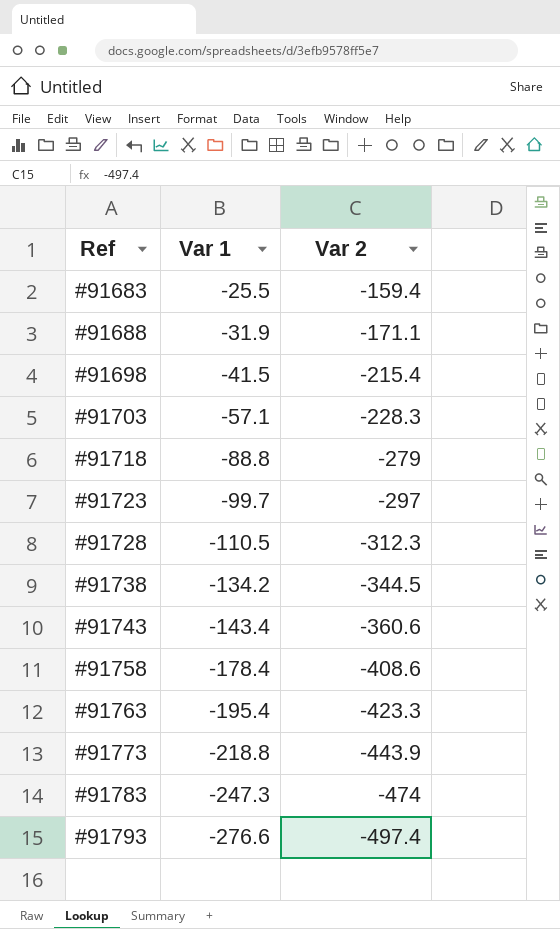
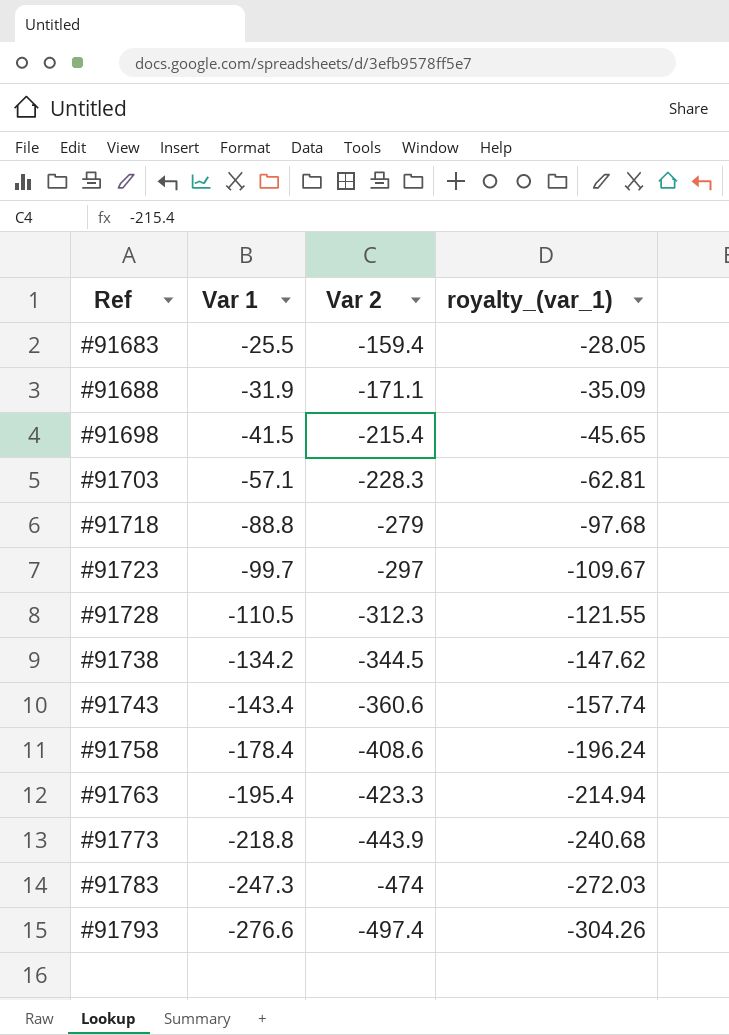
column royalty_(var_1) | formula: none -> [Var 1] * 1.1

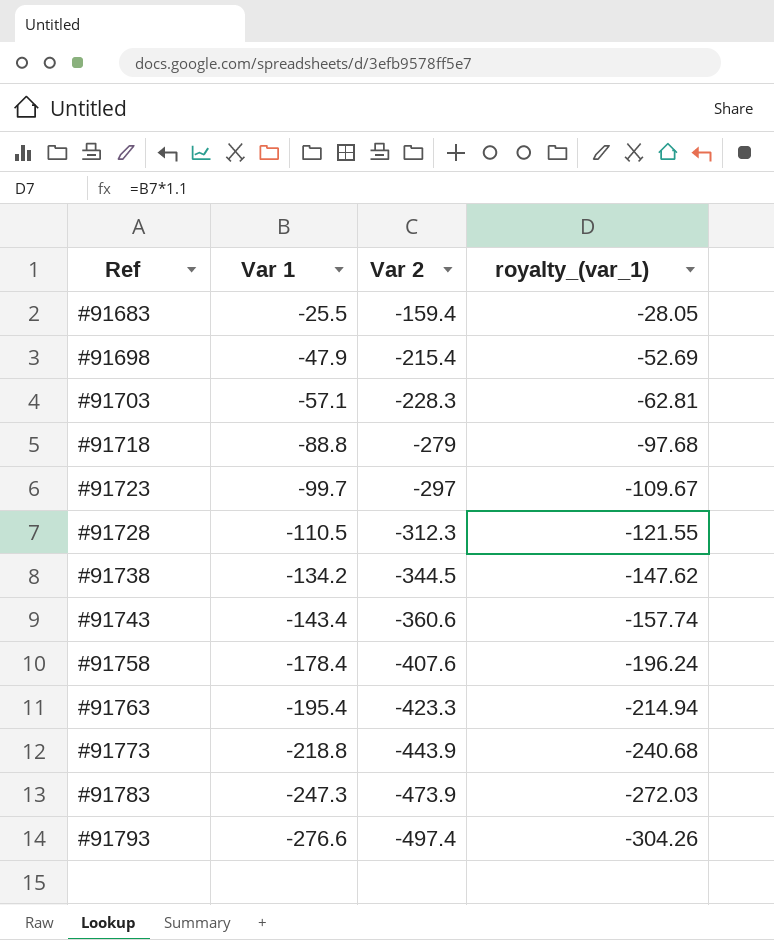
row #91688: -31.9 | -171.1 | -35.09 -> none
#91698 | Var 1: -41.5 -> -47.9
#91698 | royalty_(var_1): -45.65 -> -52.69
#91758 | Var 2: -408.6 -> -407.6
#91783 | Var 2: -474 -> -473.9

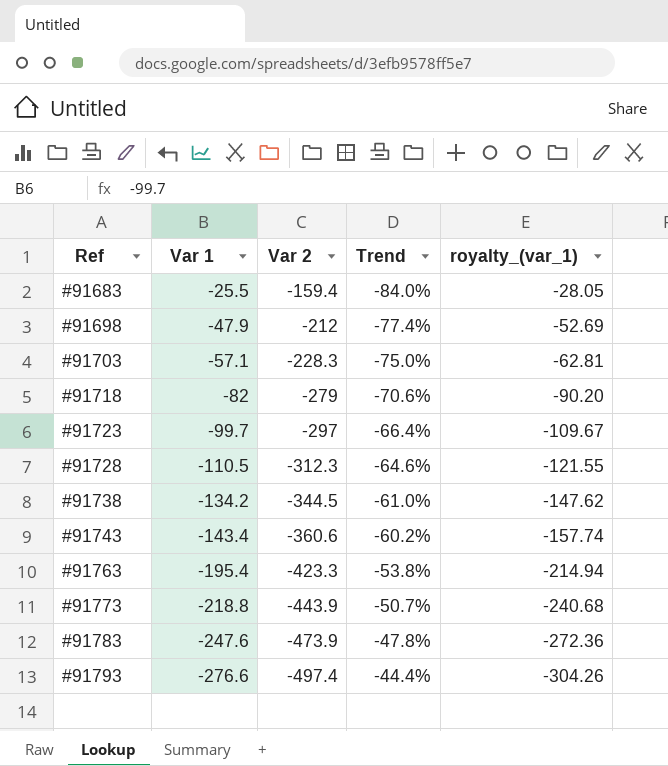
column Trend | formula: none -> ([Var 1] - [Var 2]) / [Var 2]
row #91758: -178.4 | -407.6 | -196.24 -> none
#91698 | Var 2: -215.4 -> -212
#91718 | Var 1: -88.8 -> -82
#91718 | royalty_(var_1): -97.68 -> -90.20
#91783 | Var 1: -247.3 -> -247.6
#91783 | royalty_(var_1): -272.03 -> -272.36

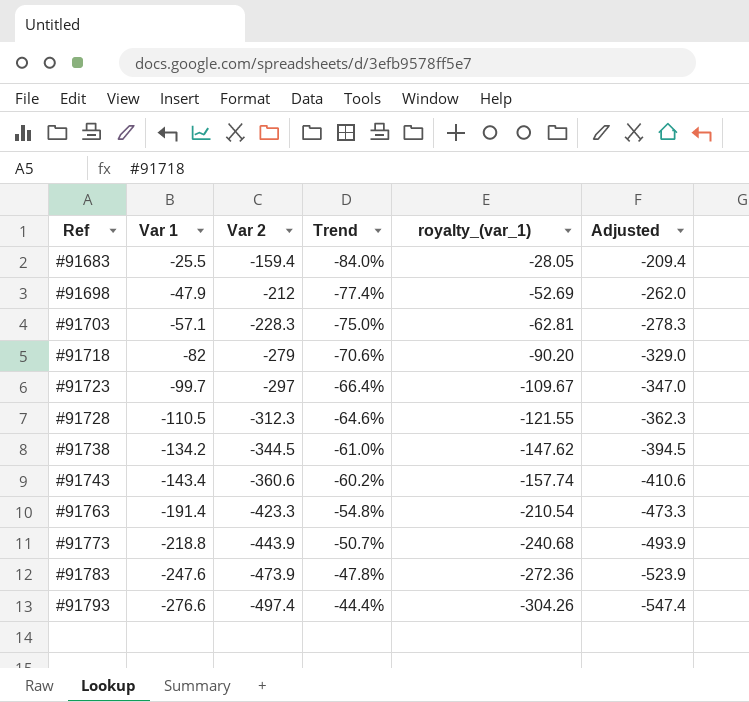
column Adjusted | formula: none -> [Var 2] - 50
#91763 | Var 1: -195.4 -> -191.4
#91763 | Trend: -53.8% -> -54.8%
#91763 | royalty_(var_1): -214.94 -> -210.54

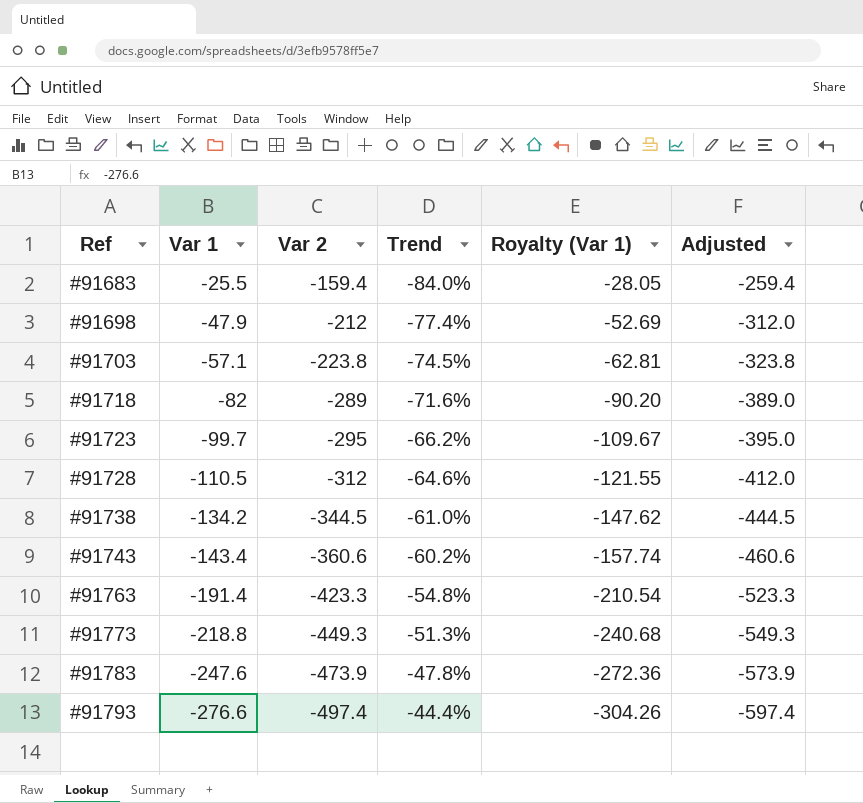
column name: royalty_(var_1) -> Royalty (Var 1)
column Adjusted | formula: [Var 2] - 50 -> [Var 2] - 100
#91703 | Var 2: -228.3 -> -223.8
#91703 | Trend: -75.0% -> -74.5%
#91718 | Var 2: -279 -> -289
#91718 | Trend: -70.6% -> -71.6%
#91723 | Var 2: -297 -> -295
#91723 | Trend: -66.4% -> -66.2%
#91728 | Var 2: -312.3 -> -312
#91773 | Var 2: -443.9 -> -449.3
#91773 | Trend: -50.7% -> -51.3%

